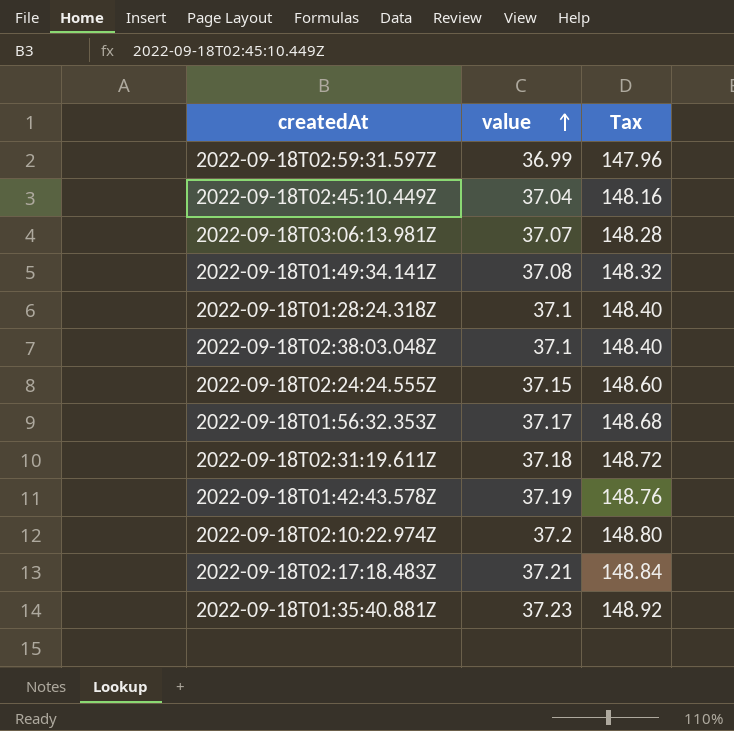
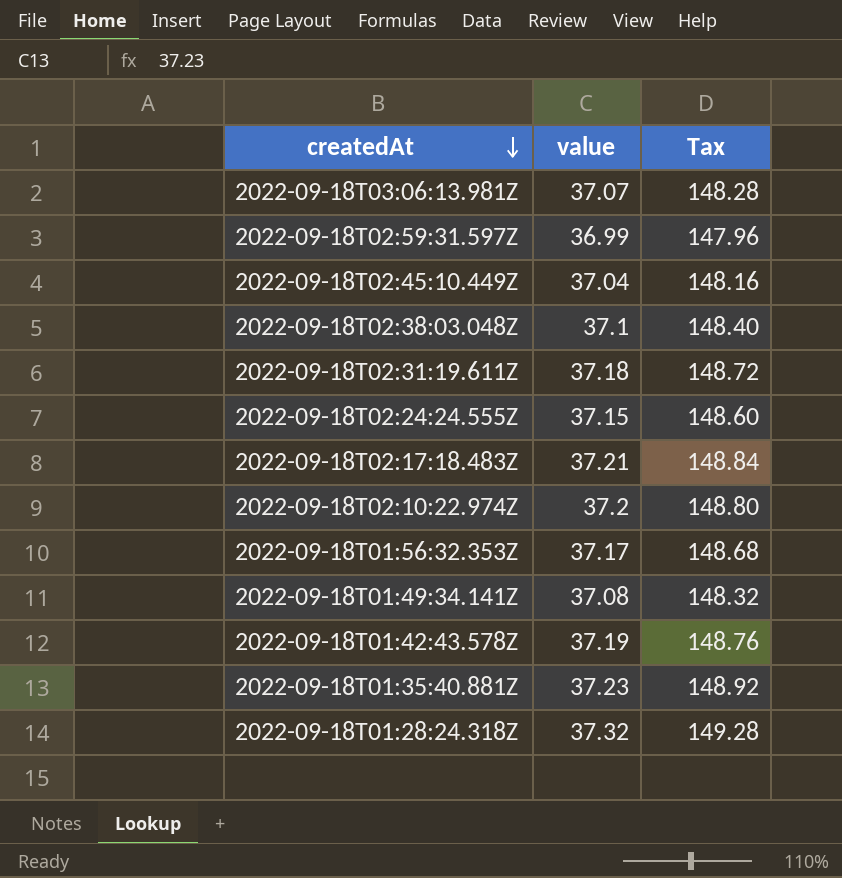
row order: value ascending -> createdAt descending
2022-09-18T01:28:24.318Z | value: 37.1 -> 37.32
2022-09-18T01:28:24.318Z | Tax: 148.40 -> 149.28

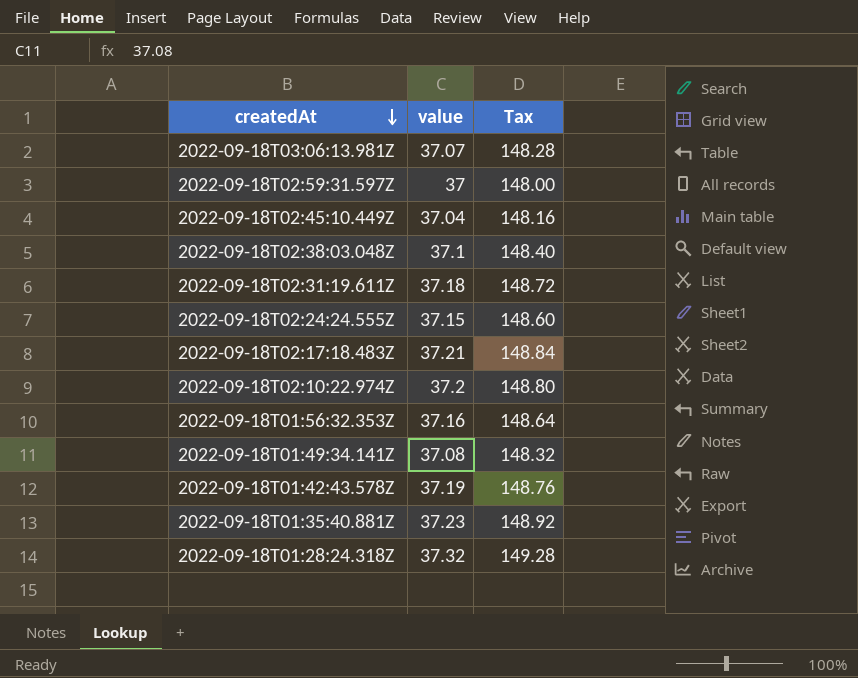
2022-09-18T02:59:31.597Z | value: 36.99 -> 37
2022-09-18T02:59:31.597Z | Tax: 147.96 -> 148.00
2022-09-18T01:56:32.353Z | value: 37.17 -> 37.16
2022-09-18T01:56:32.353Z | Tax: 148.68 -> 148.64

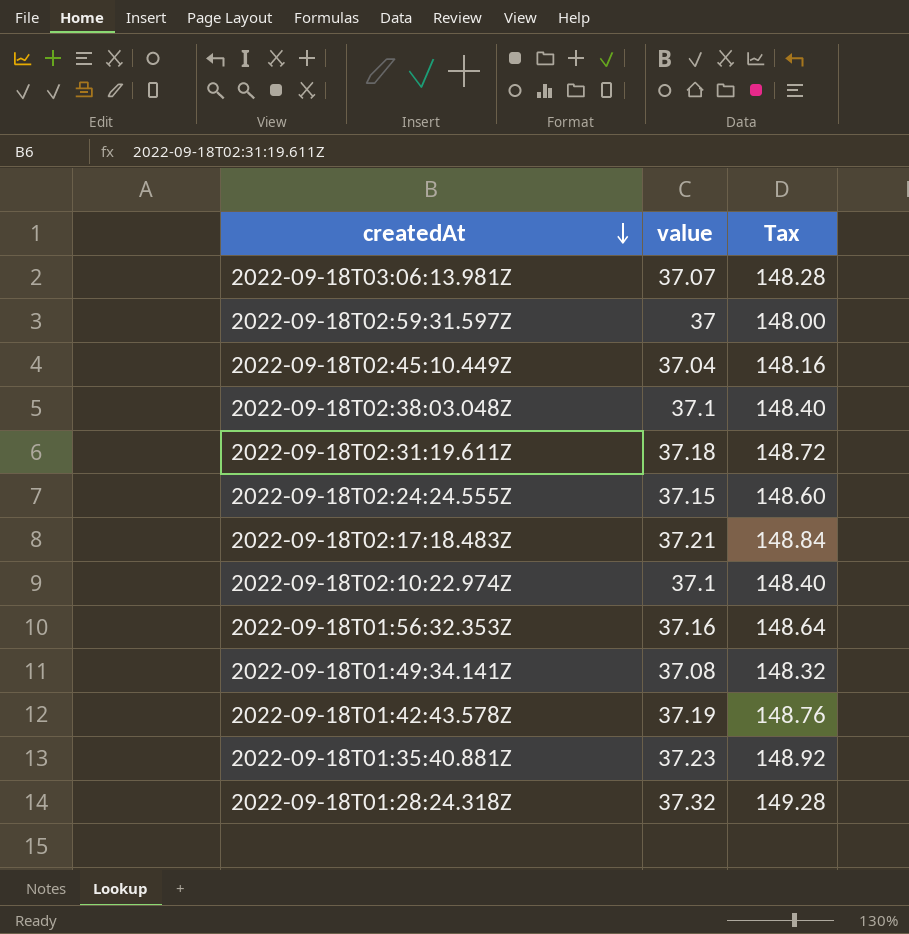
2022-09-18T02:10:22.974Z | value: 37.2 -> 37.1
2022-09-18T02:10:22.974Z | Tax: 148.80 -> 148.40

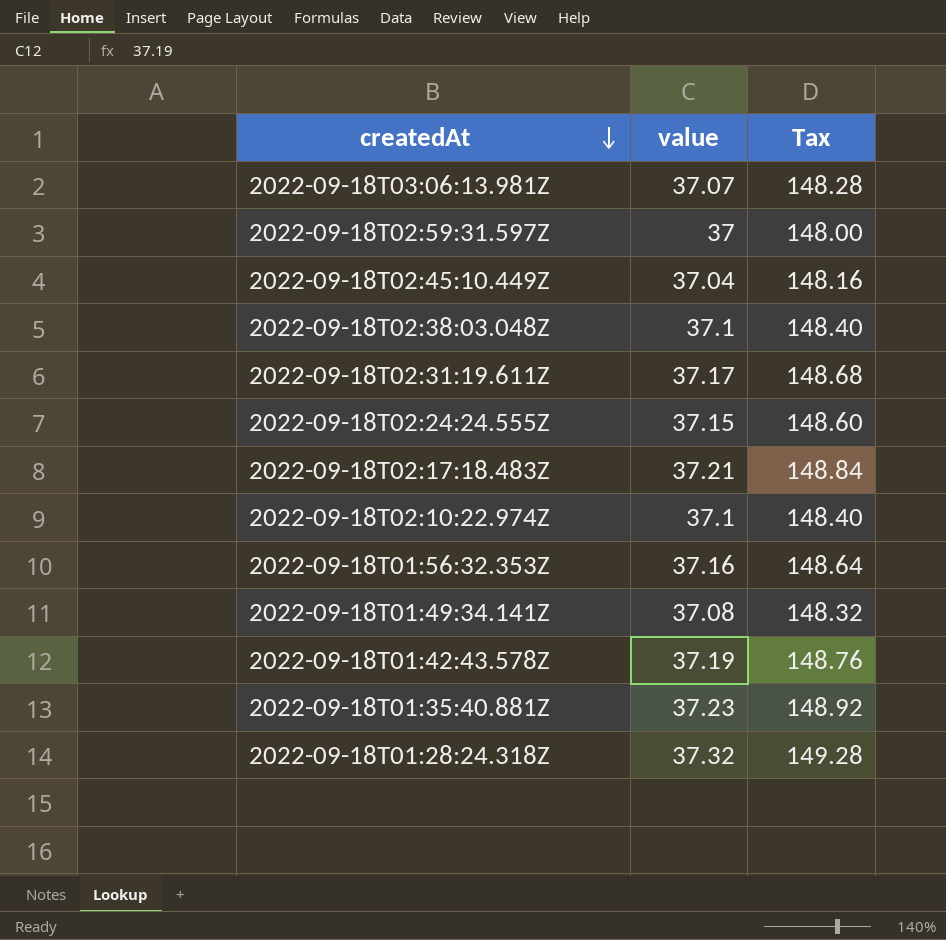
2022-09-18T02:31:19.611Z | value: 37.18 -> 37.17
2022-09-18T02:31:19.611Z | Tax: 148.72 -> 148.68

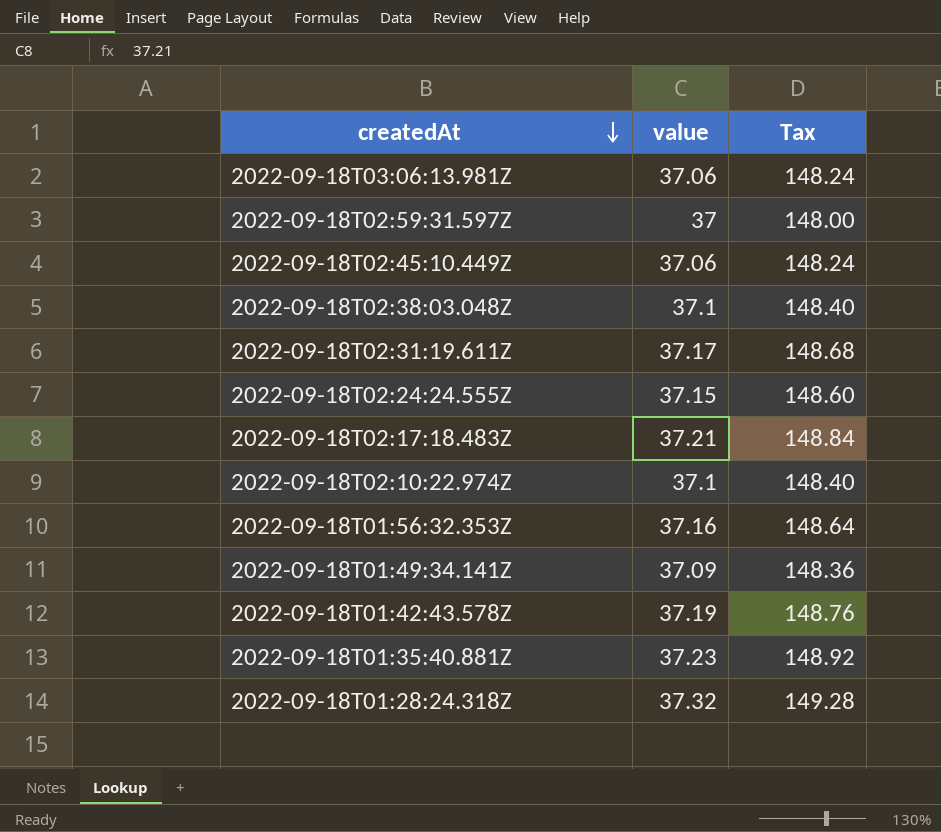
2022-09-18T03:06:13.981Z | value: 37.07 -> 37.06
2022-09-18T03:06:13.981Z | Tax: 148.28 -> 148.24
2022-09-18T02:45:10.449Z | value: 37.04 -> 37.06
2022-09-18T02:45:10.449Z | Tax: 148.16 -> 148.24
2022-09-18T01:49:34.141Z | value: 37.08 -> 37.09
2022-09-18T01:49:34.141Z | Tax: 148.32 -> 148.36

